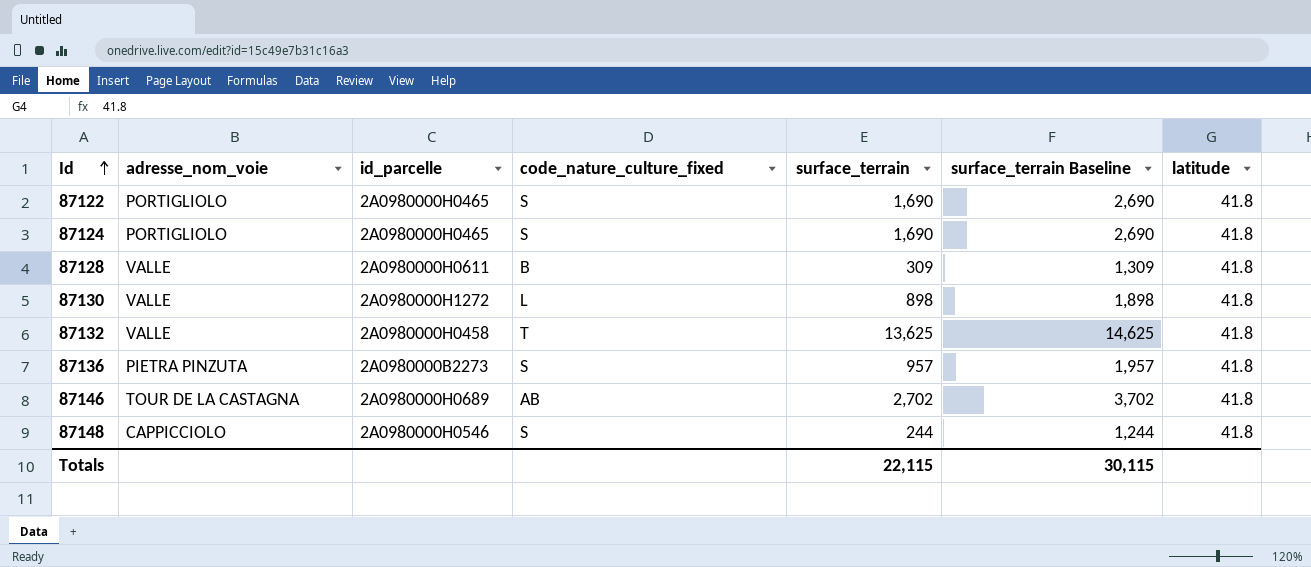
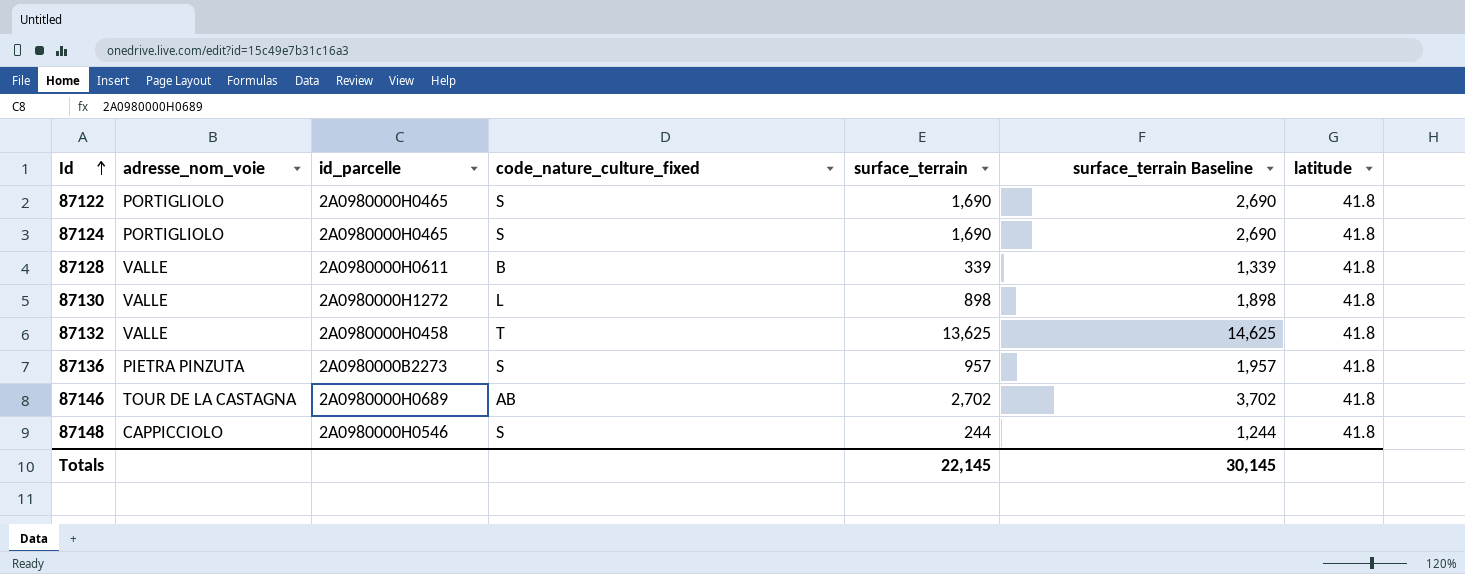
87128 | surface_terrain: 309 -> 339
87128 | surface_terrain Baseline: 1,309 -> 1,339
Totals | surface_terrain: 22,115 -> 22,145
Totals | surface_terrain Baseline: 30,115 -> 30,145

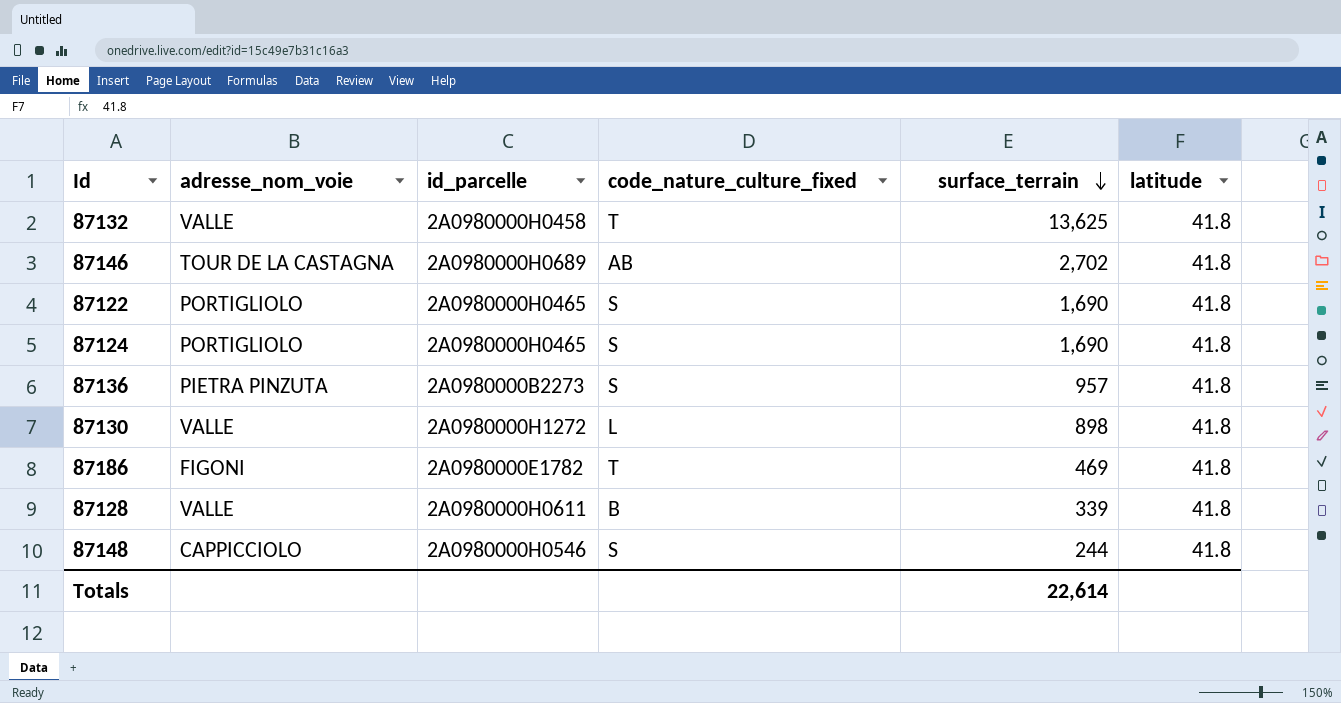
row order: Id ascending -> surface_terrain descending
column surface_terrain Baseline | formula: [surface_terrain] + 1000 -> none
row 87186: none -> FIGONI | 2A0980000E1782 | T | 469 | 41.8
Totals | surface_terrain: 22,145 -> 22,614

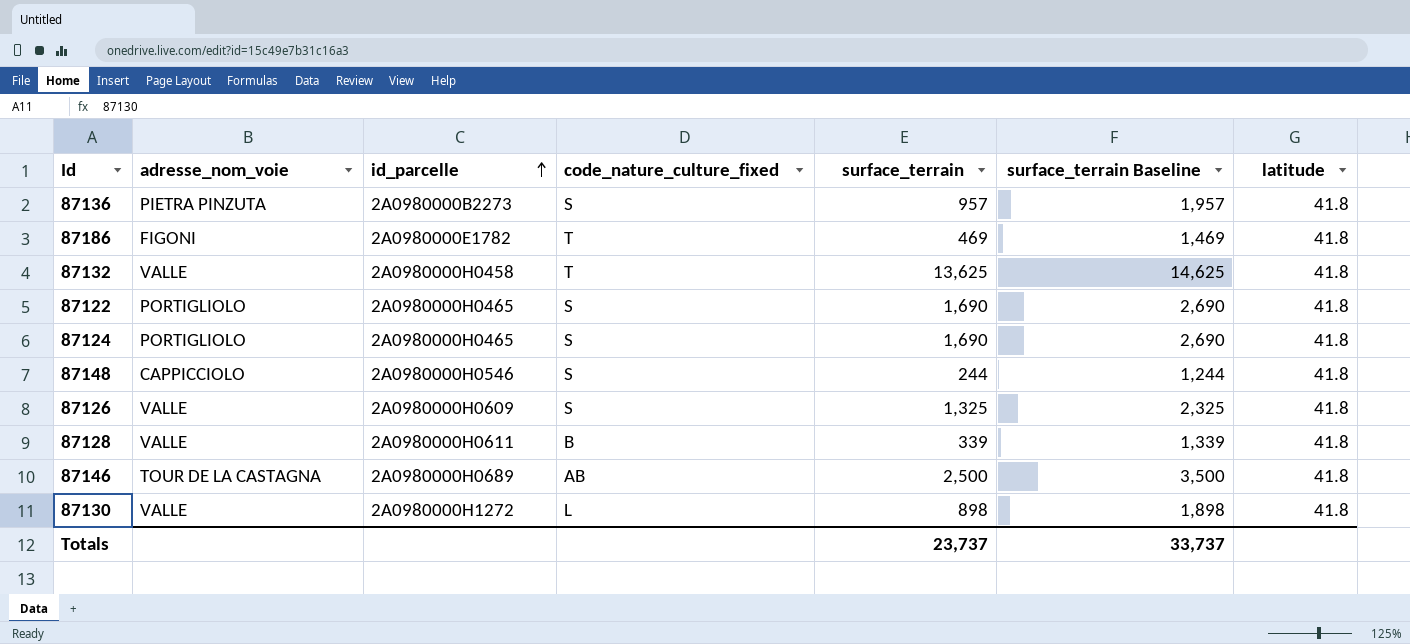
row order: surface_terrain descending -> id_parcelle ascending
column surface_terrain Baseline | formula: none -> [surface_terrain] + 1000
row 87126: none -> VALLE | 2A0980000H0609 | S | 1,325 | 2,325 | 41.8
87146 | surface_terrain: 2,702 -> 2,500
Totals | surface_terrain: 22,614 -> 23,737

